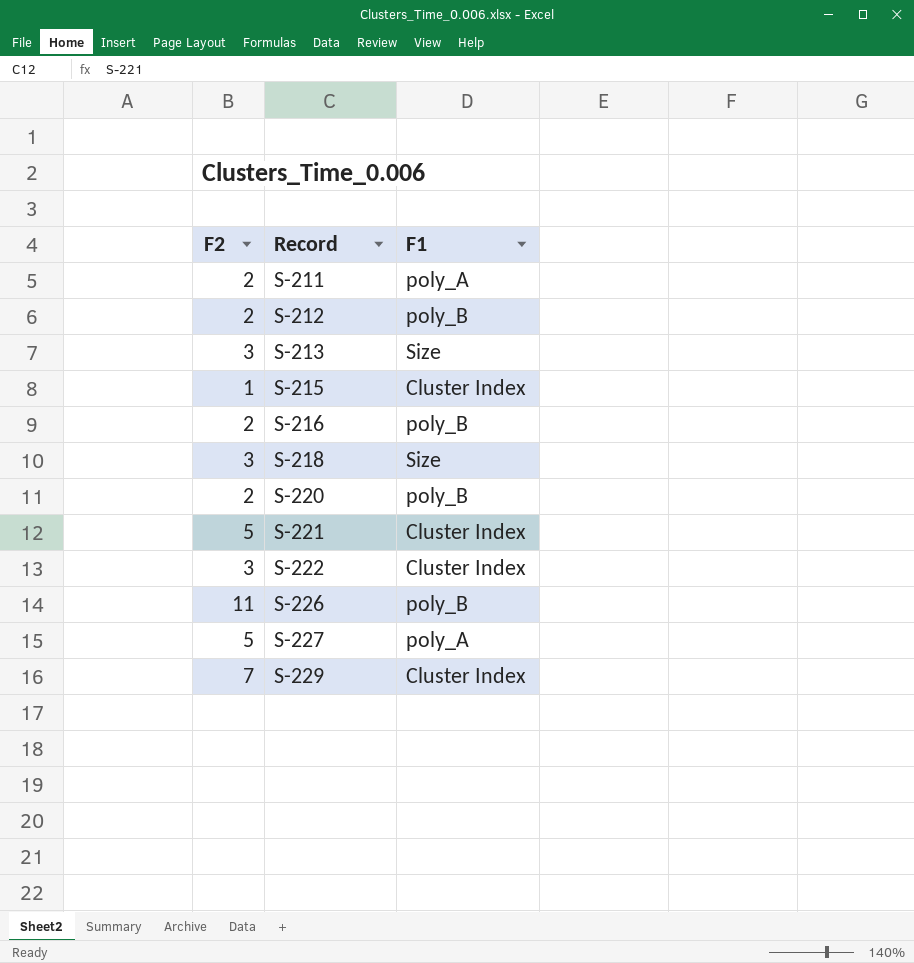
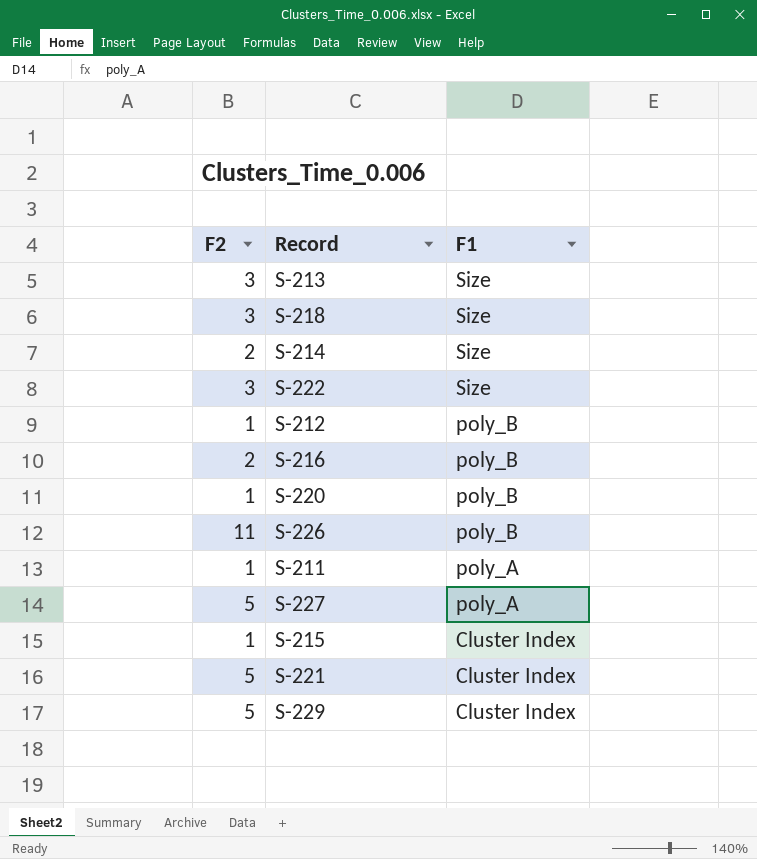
row order: Record ascending -> F1 descending
row S-214: none -> 2 | Size
S-222 | F1: Cluster Index -> Size
S-212 | F2: 2 -> 1
S-220 | F2: 2 -> 1
S-211 | F2: 2 -> 1
S-229 | F2: 7 -> 5

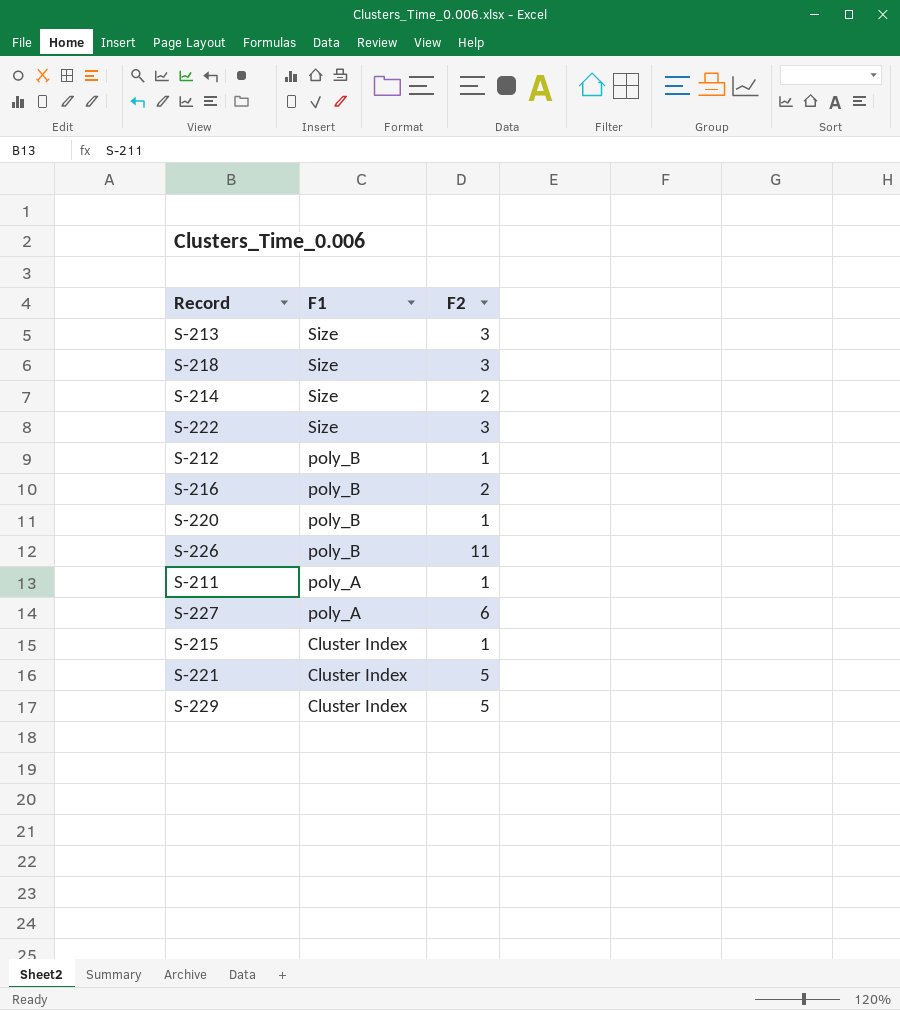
column F2 | position: 1 -> 3
S-227 | F2: 5 -> 6

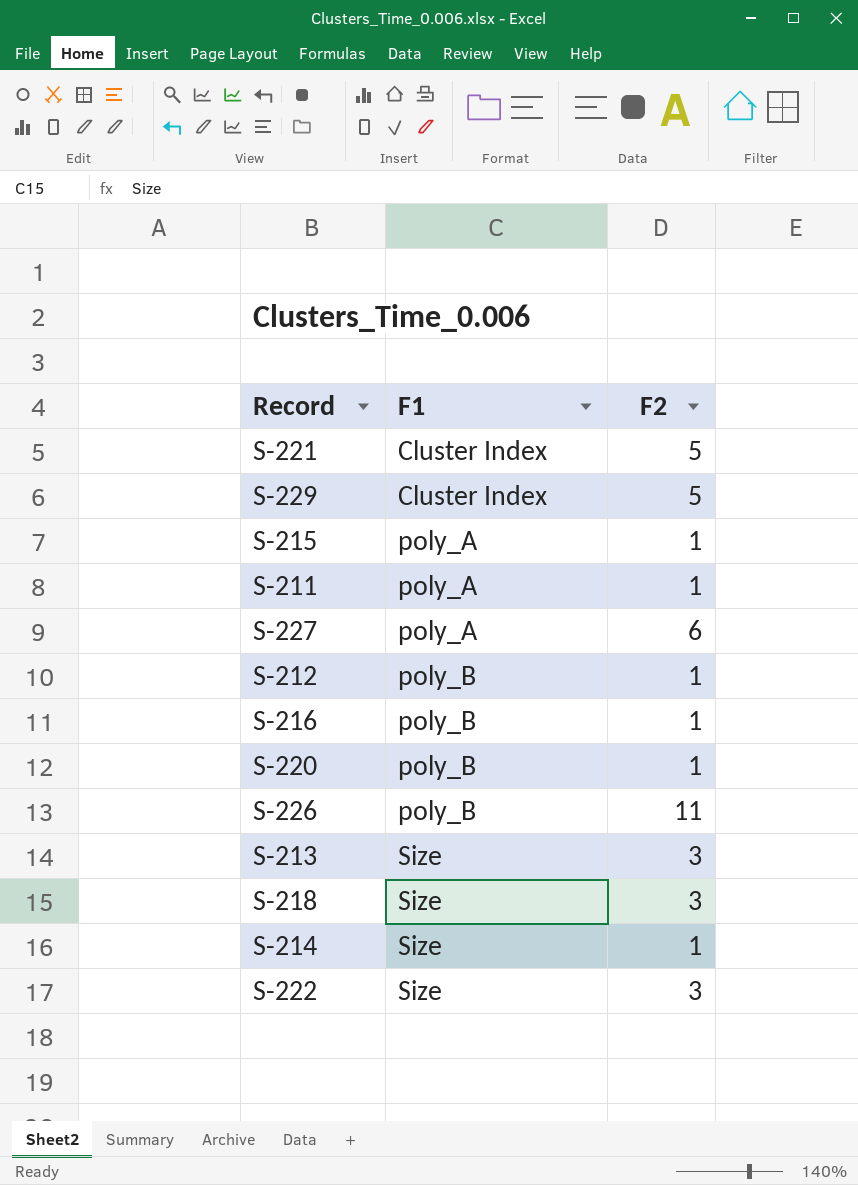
row order: F1 descending -> F1 ascending
S-215 | F1: Cluster Index -> poly_A
S-216 | F2: 2 -> 1
S-214 | F2: 2 -> 1

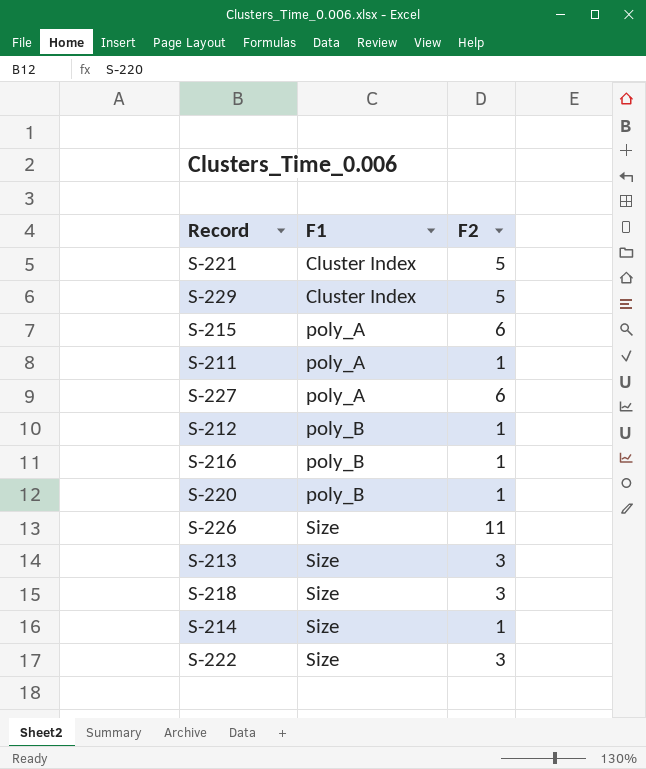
S-215 | F2: 1 -> 6
S-226 | F1: poly_B -> Size

